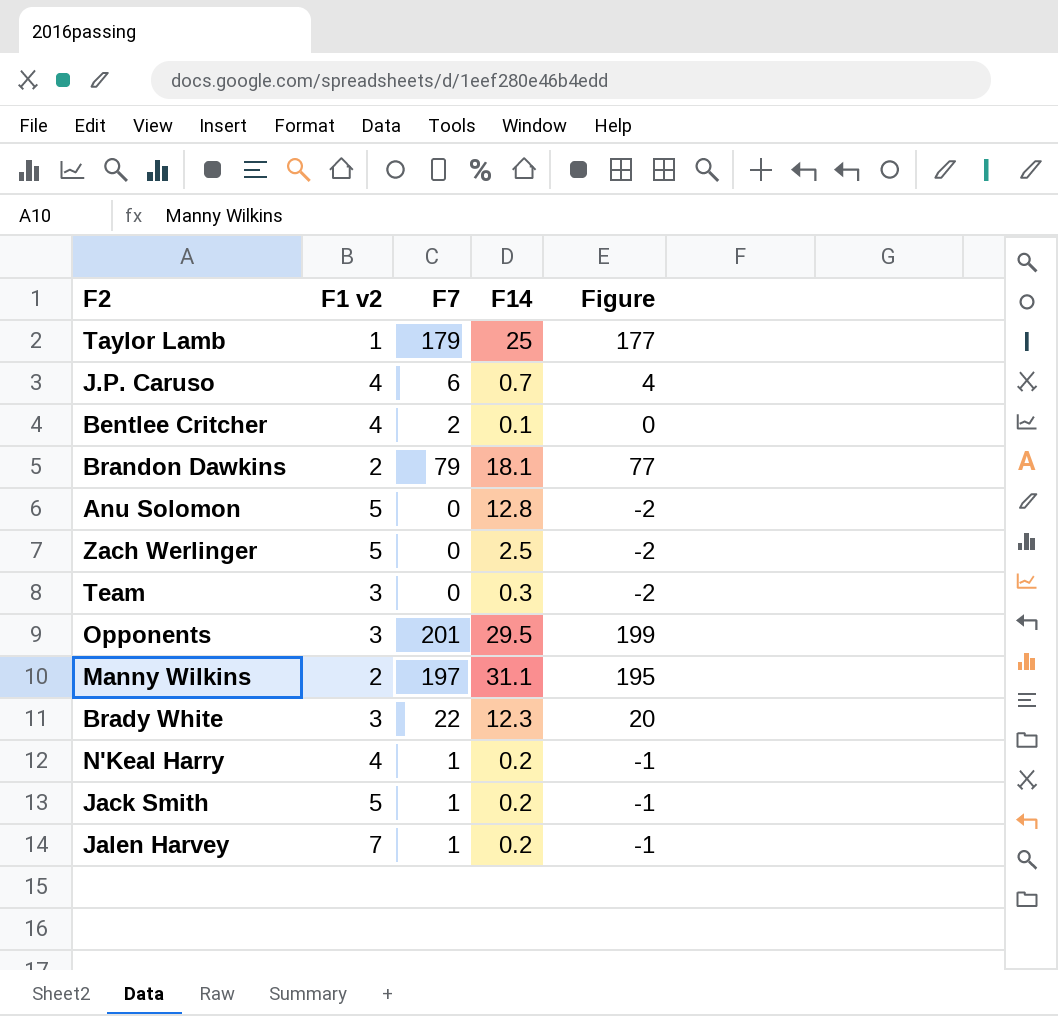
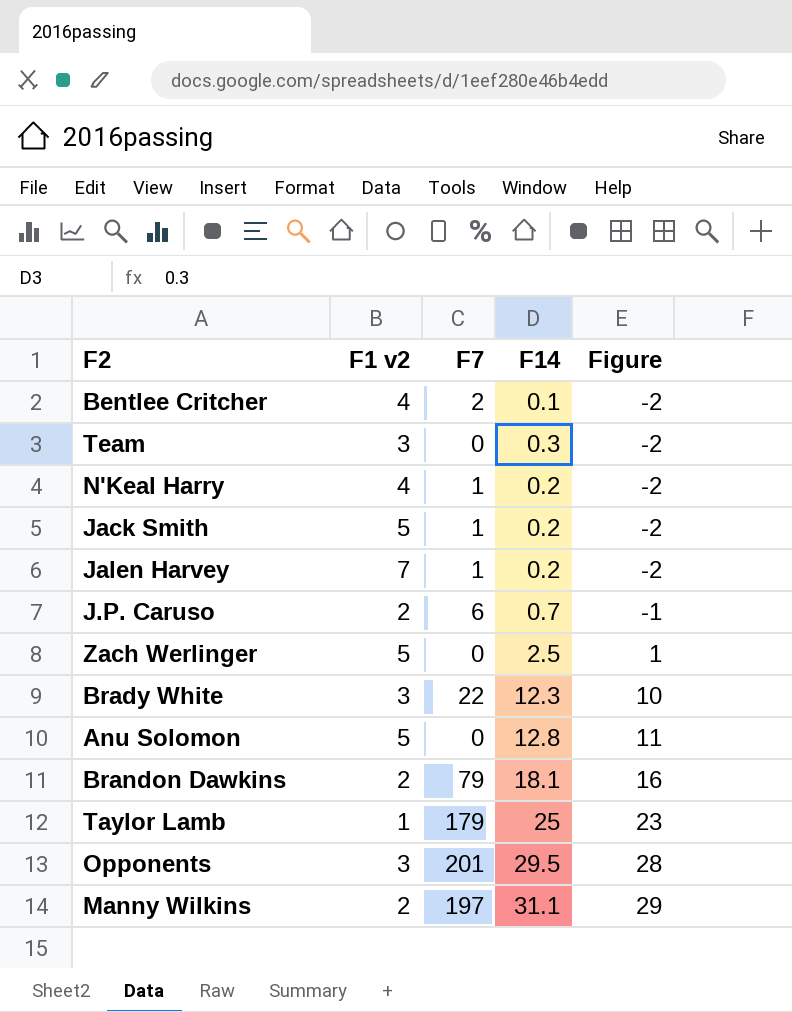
row order: none -> Figure ascending
column Figure | formula: [F7] - 2 -> [F14] - 2
J.P. Caruso | F1 v2: 4 -> 2

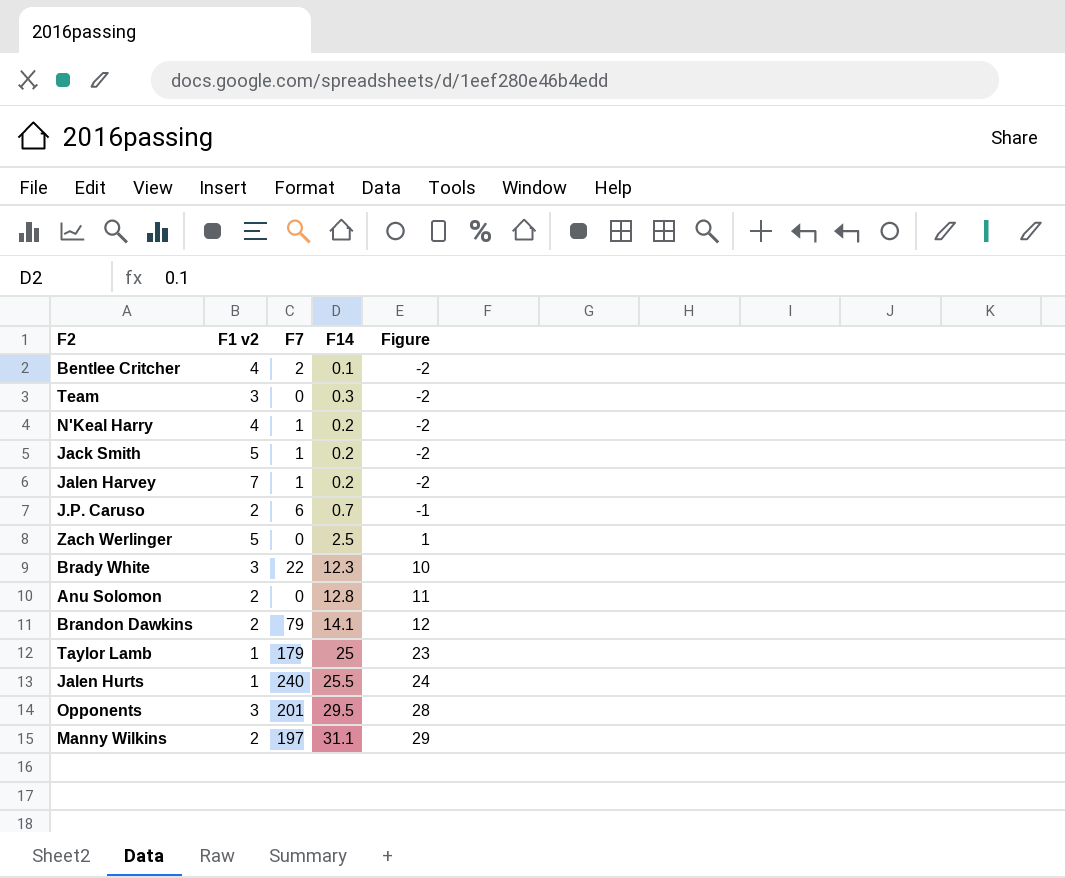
Anu Solomon | F1 v2: 5 -> 2
Brandon Dawkins | F14: 18.1 -> 14.1
Brandon Dawkins | Figure: 16 -> 12
row Jalen Hurts: none -> 1 | 240 | 25.5 | 24

